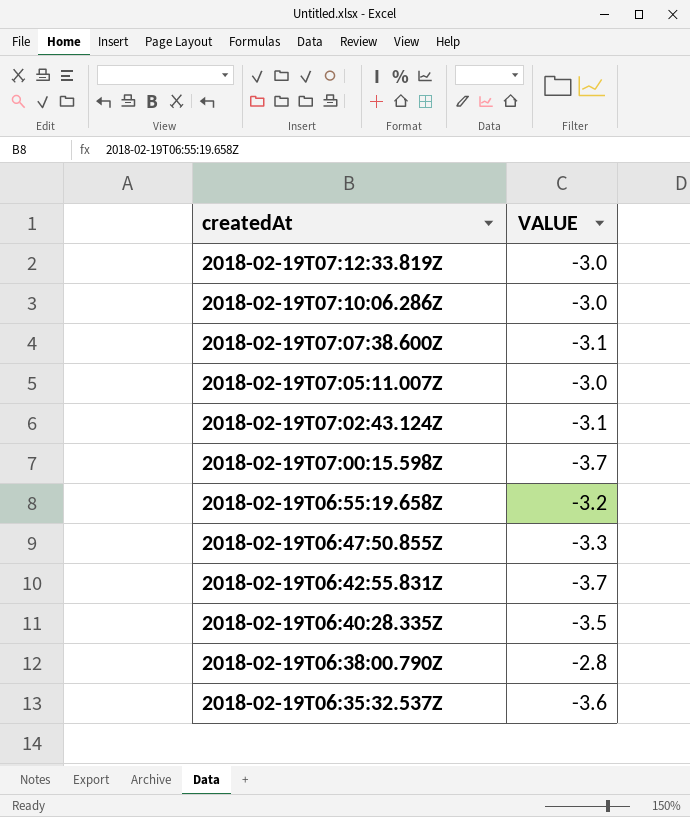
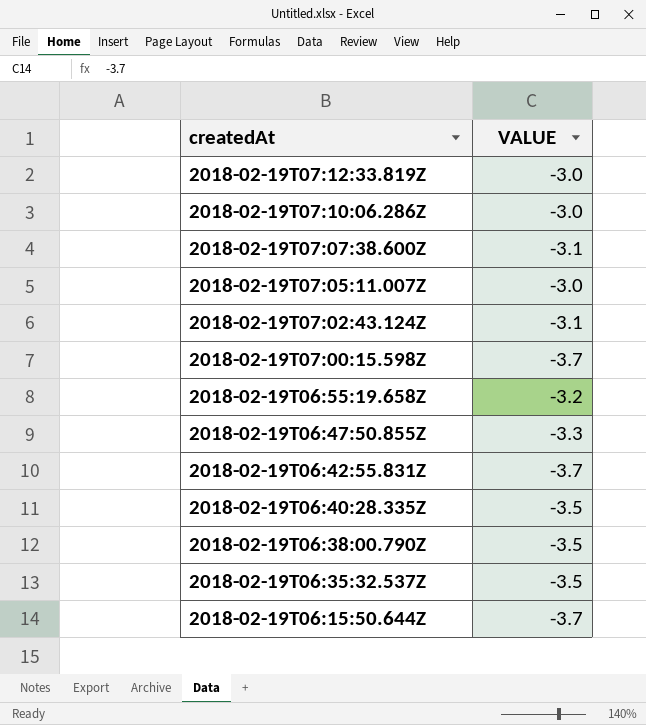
2018-02-19T06:38:00.790Z | VALUE: -2.8 -> -3.5
2018-02-19T06:35:32.537Z | VALUE: -3.6 -> -3.5
row 2018-02-19T06:15:50.644Z: none -> -3.7

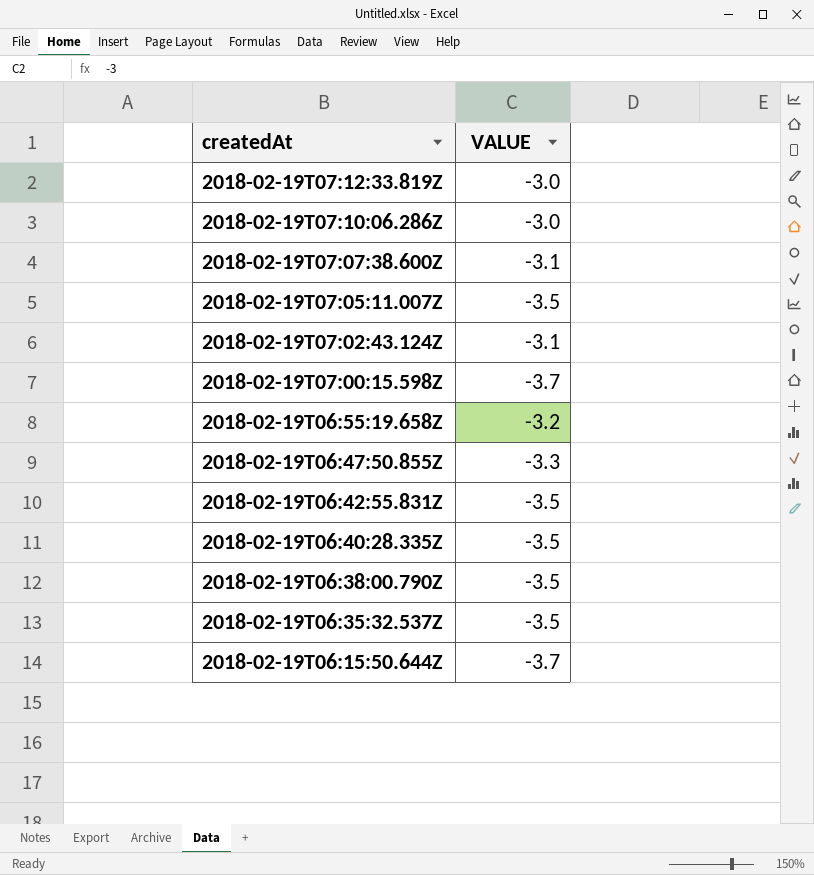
2018-02-19T07:05:11.007Z | VALUE: -3.0 -> -3.5
2018-02-19T06:42:55.831Z | VALUE: -3.7 -> -3.5

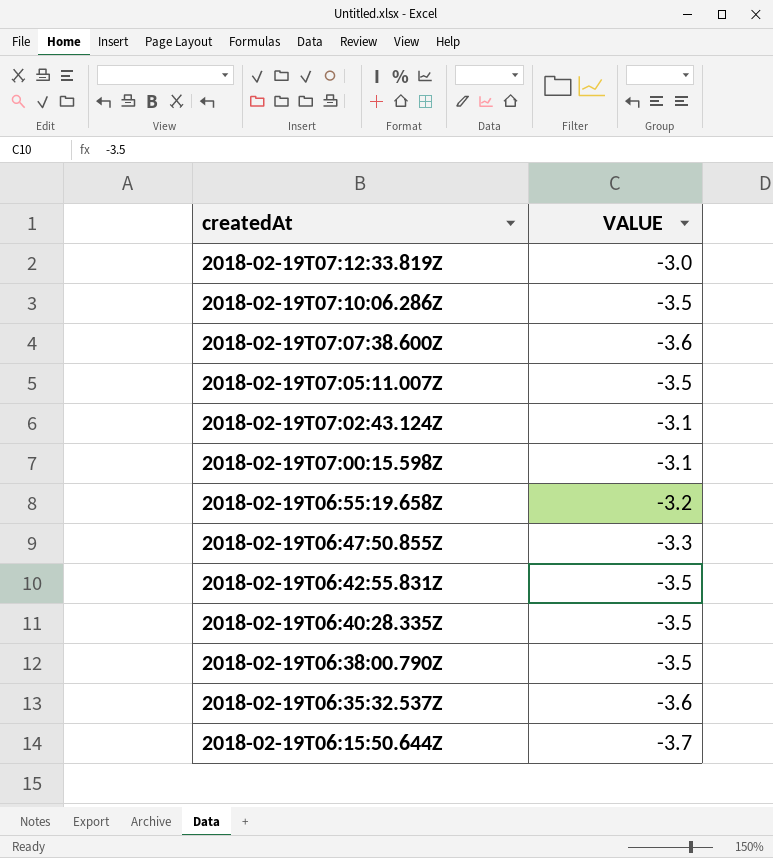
2018-02-19T07:10:06.286Z | VALUE: -3.0 -> -3.5
2018-02-19T07:07:38.600Z | VALUE: -3.1 -> -3.6
2018-02-19T07:00:15.598Z | VALUE: -3.7 -> -3.1
2018-02-19T06:35:32.537Z | VALUE: -3.5 -> -3.6

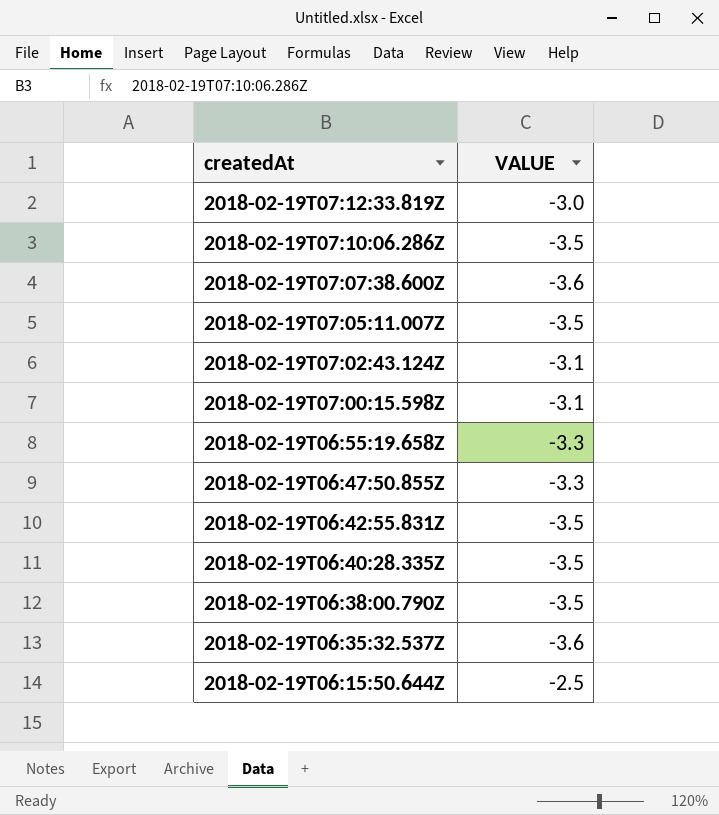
2018-02-19T06:55:19.658Z | VALUE: -3.2 -> -3.3
2018-02-19T06:15:50.644Z | VALUE: -3.7 -> -2.5

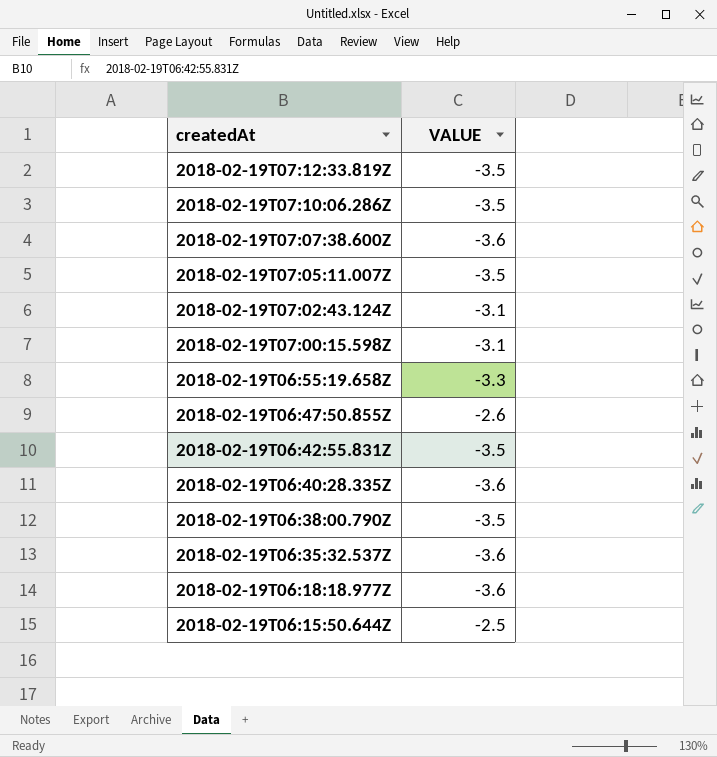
2018-02-19T07:12:33.819Z | VALUE: -3.0 -> -3.5
2018-02-19T06:47:50.855Z | VALUE: -3.3 -> -2.6
2018-02-19T06:40:28.335Z | VALUE: -3.5 -> -3.6
row 2018-02-19T06:18:18.977Z: none -> -3.6

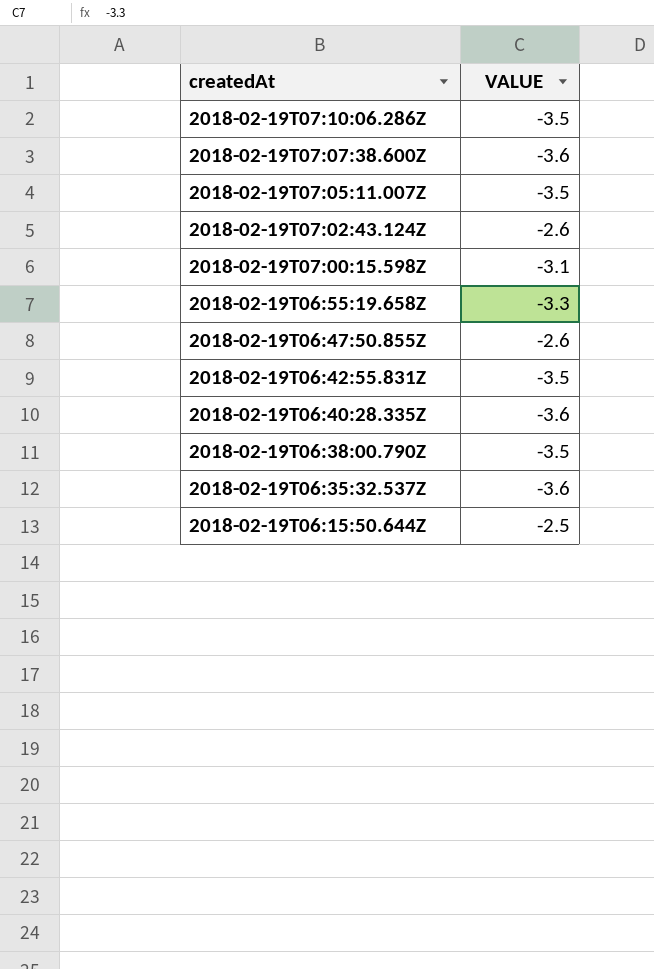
row 2018-02-19T07:12:33.819Z: -3.5 -> none
row 2018-02-19T06:18:18.977Z: -3.6 -> none
2018-02-19T07:02:43.124Z | VALUE: -3.1 -> -2.6

